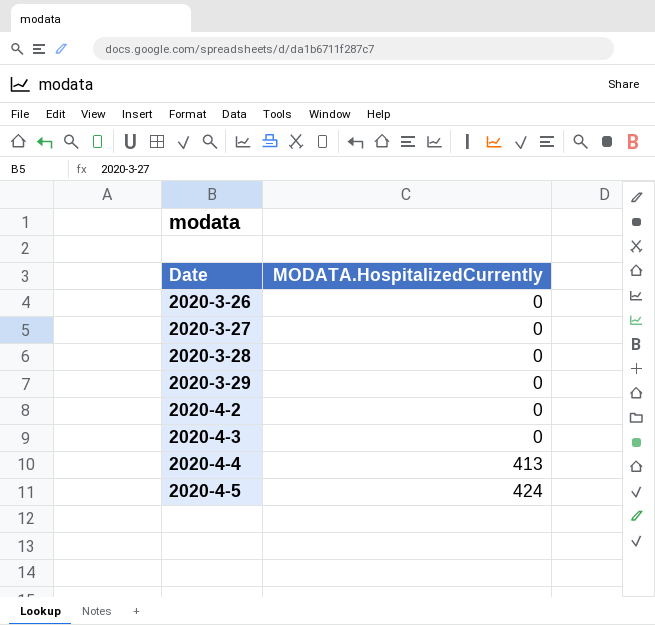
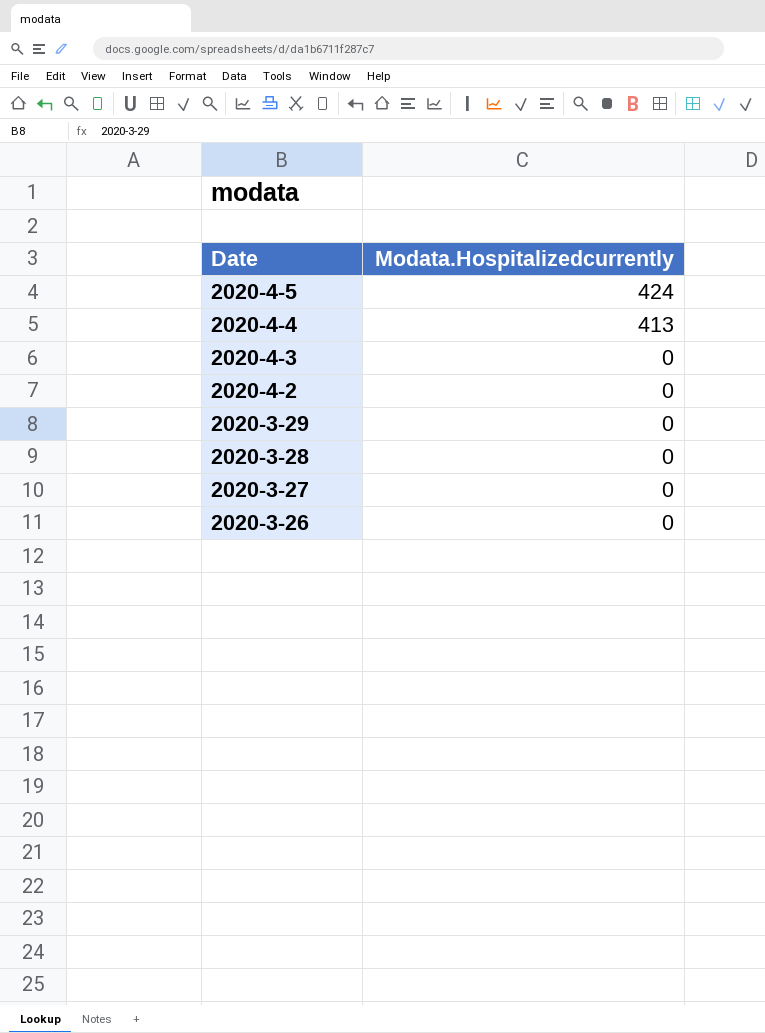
row order: Date ascending -> Date descending
column name: MODATA.HospitalizedCurrently -> Modata.Hospitalizedcurrently

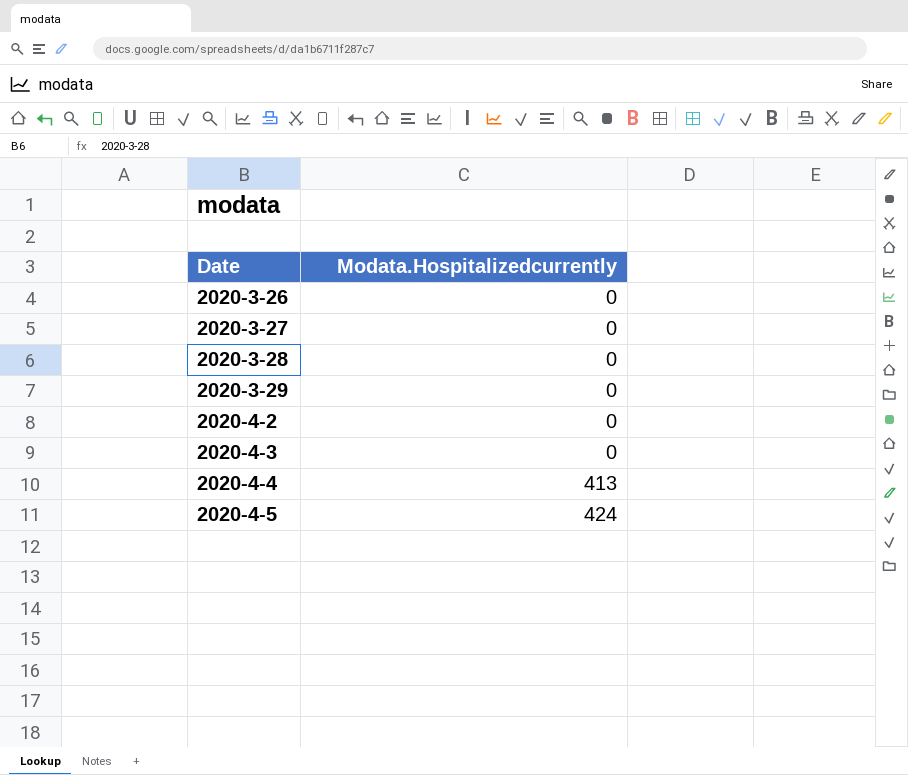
row order: Date descending -> Date ascending

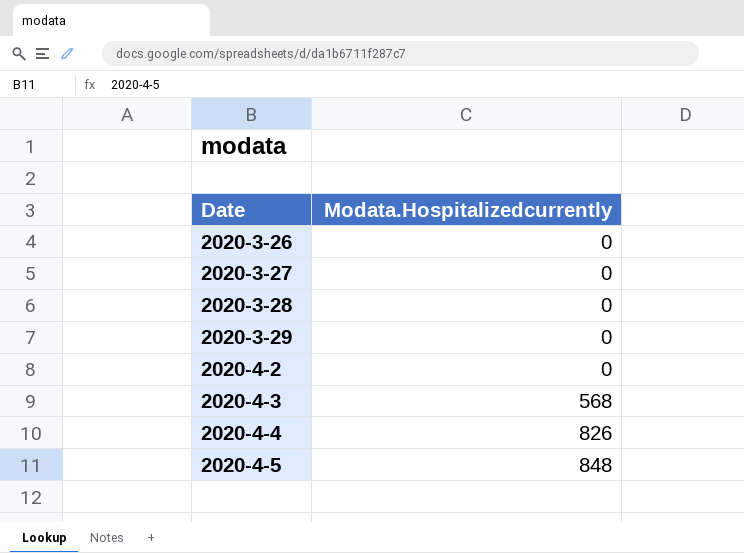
2020-4-3 | Modata.Hospitalizedcurrently: 0 -> 568
2020-4-4 | Modata.Hospitalizedcurrently: 413 -> 826
2020-4-5 | Modata.Hospitalizedcurrently: 424 -> 848

